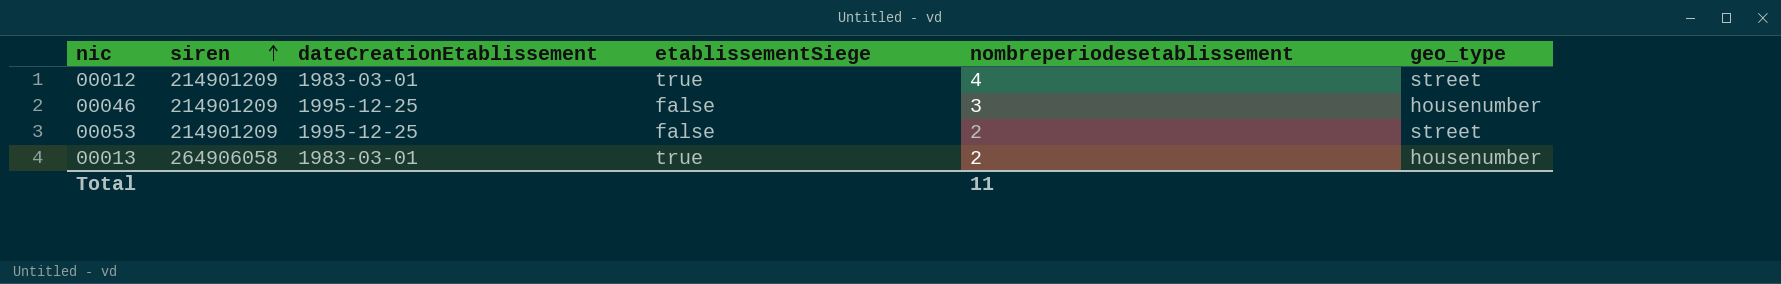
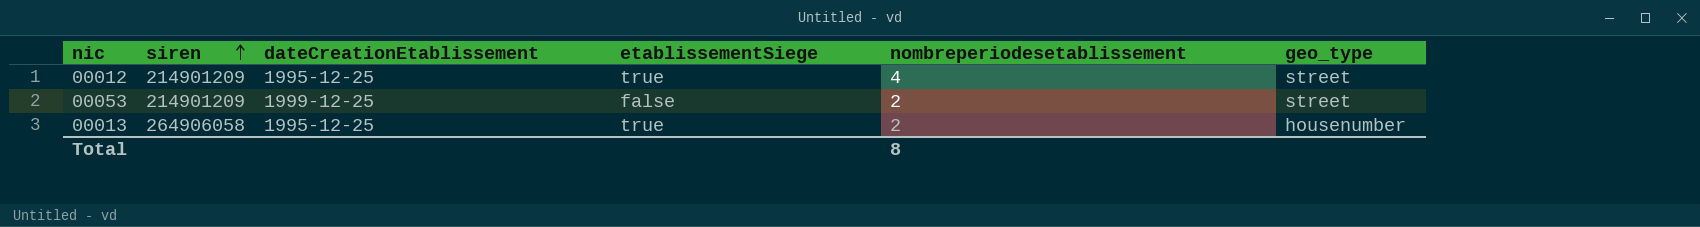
row 00046: 214901209 | 1995-12-25 | false | 3 | housenumber -> none
00012 | dateCreationEtablissement: 1983-03-01 -> 1995-12-25
00053 | dateCreationEtablissement: 1995-12-25 -> 1999-12-25
00013 | dateCreationEtablissement: 1983-03-01 -> 1995-12-25
Total | nombreperiodesetablissement: 11 -> 8

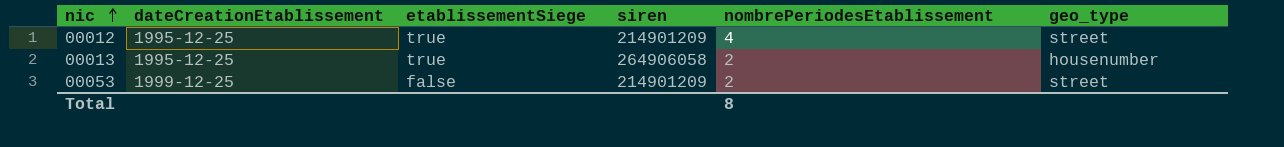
row order: siren ascending -> nic ascending
column siren | position: 2 -> 4
column name: nombreperiodesetablissement -> nombrePeriodesEtablissement

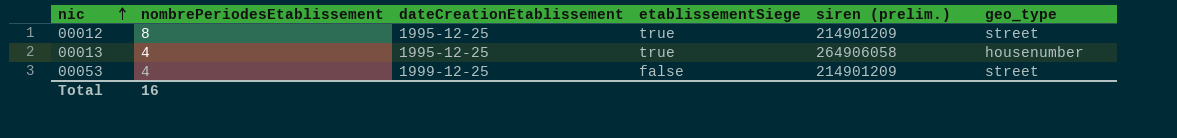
column nombrePeriodesEtablissement | position: 5 -> 2
column name: siren -> siren (prelim.)
00012 | nombrePeriodesEtablissement: 4 -> 8
00013 | nombrePeriodesEtablissement: 2 -> 4
00053 | nombrePeriodesEtablissement: 2 -> 4
Total | nombrePeriodesEtablissement: 8 -> 16

